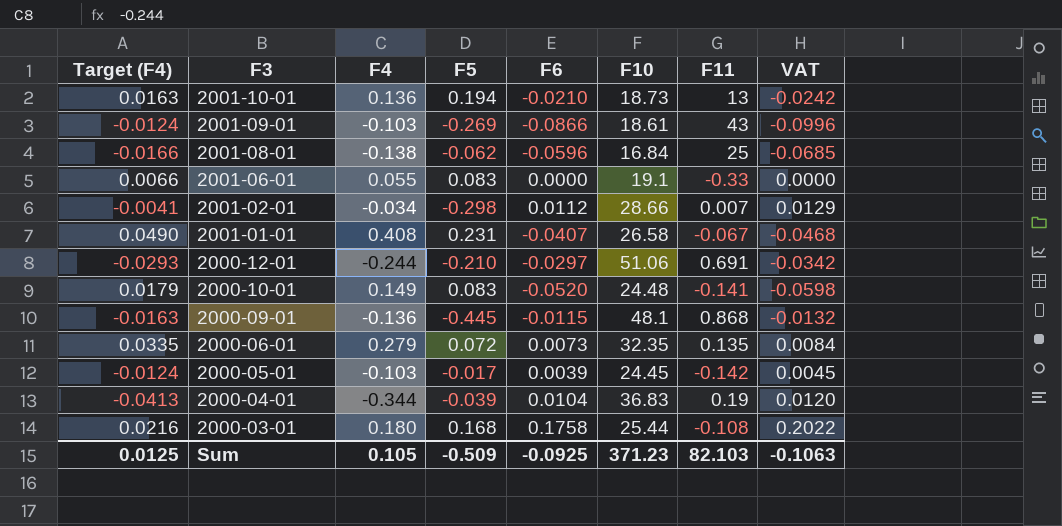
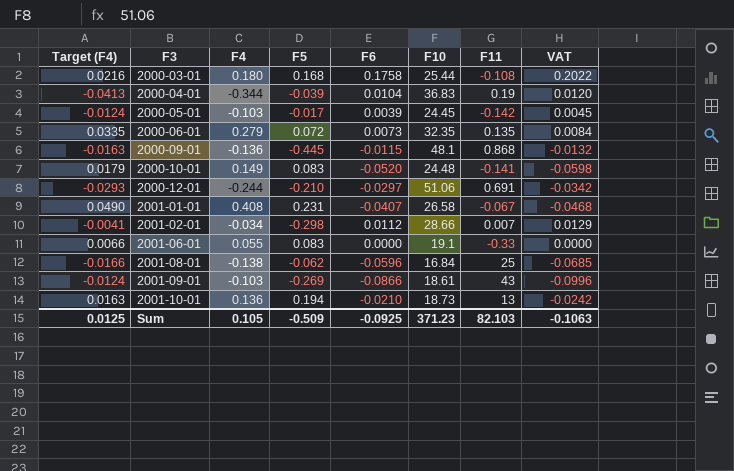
row order: F3 descending -> F3 ascending

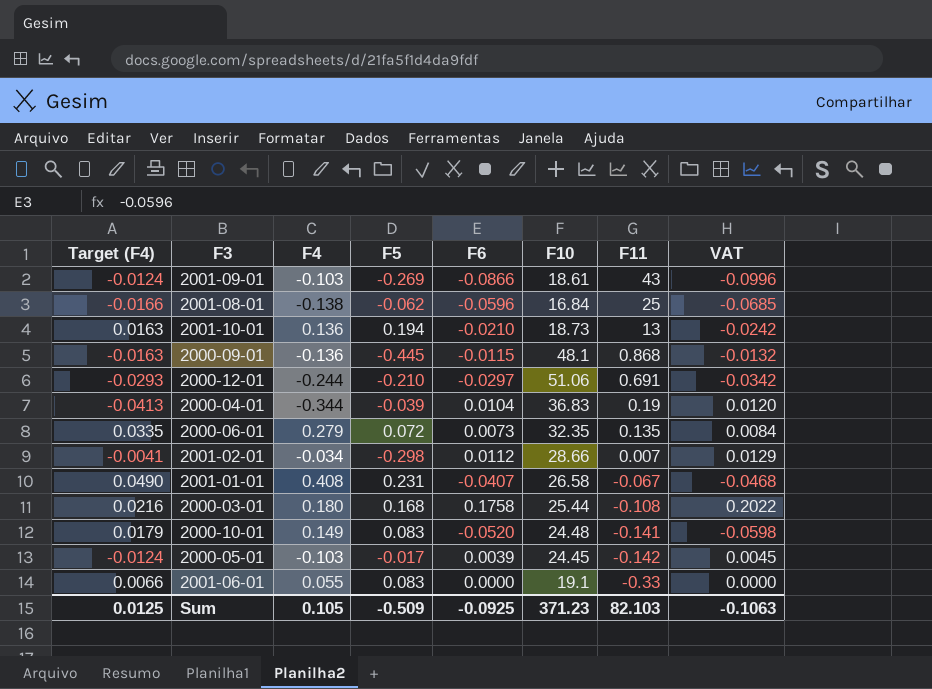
row order: F3 ascending -> F11 descending

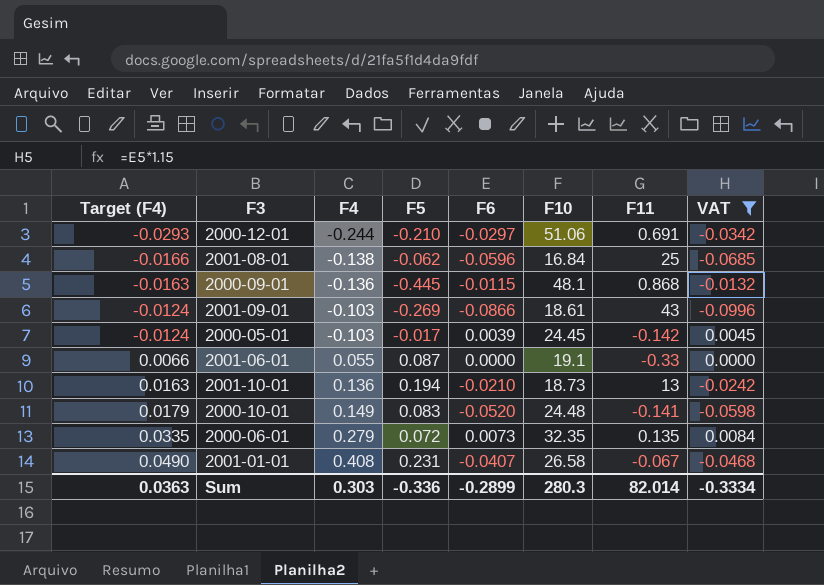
filter: none -> VAT <= 0.0084
row order: F11 descending -> Target (F4) ascending
2001-06-01 | F5: 0.083 -> 0.087
Sum | Target (F4): 0.0125 -> 0.0363
Sum | F4: 0.105 -> 0.303
Sum | F5: -0.509 -> -0.336
Sum | F6: -0.0925 -> -0.2899
Sum | F10: 371.23 -> 280.3
Sum | F11: 82.103 -> 82.014
Sum | VAT: -0.1063 -> -0.3334

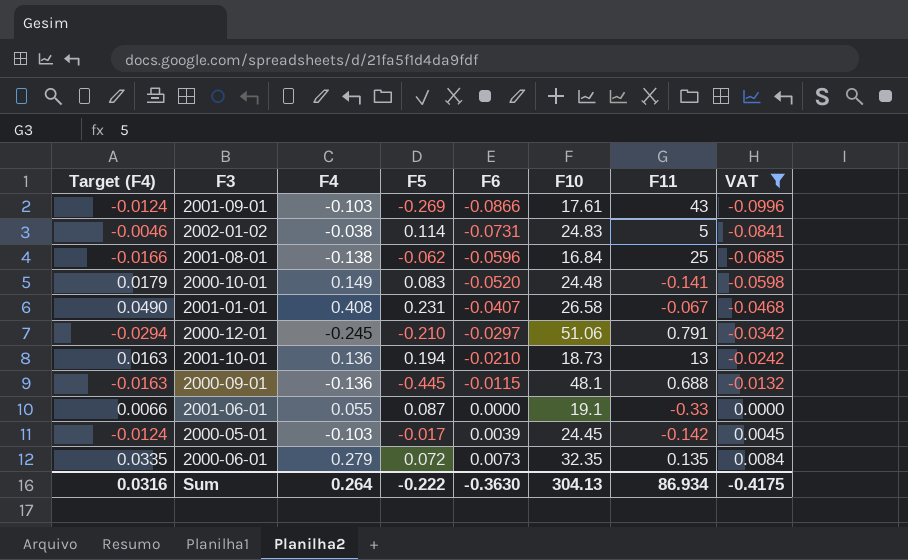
row order: Target (F4) ascending -> F6 ascending
2001-09-01 | F10: 18.61 -> 17.61
row 2002-01-02: none -> -0.0046 | -0.038 | 0.114 | -0.0731 | 24.83 | 5 | -0.0841
2000-12-01 | Target (F4): -0.0293 -> -0.0294
2000-12-01 | F4: -0.244 -> -0.245
2000-12-01 | F11: 0.691 -> 0.791
2000-09-01 | F11: 0.868 -> 0.688
Sum | Target (F4): 0.0363 -> 0.0316
Sum | F4: 0.303 -> 0.264
Sum | F5: -0.336 -> -0.222
Sum | F6: -0.2899 -> -0.3630
Sum | F10: 280.3 -> 304.13
Sum | F11: 82.014 -> 86.934
Sum | VAT: -0.3334 -> -0.4175

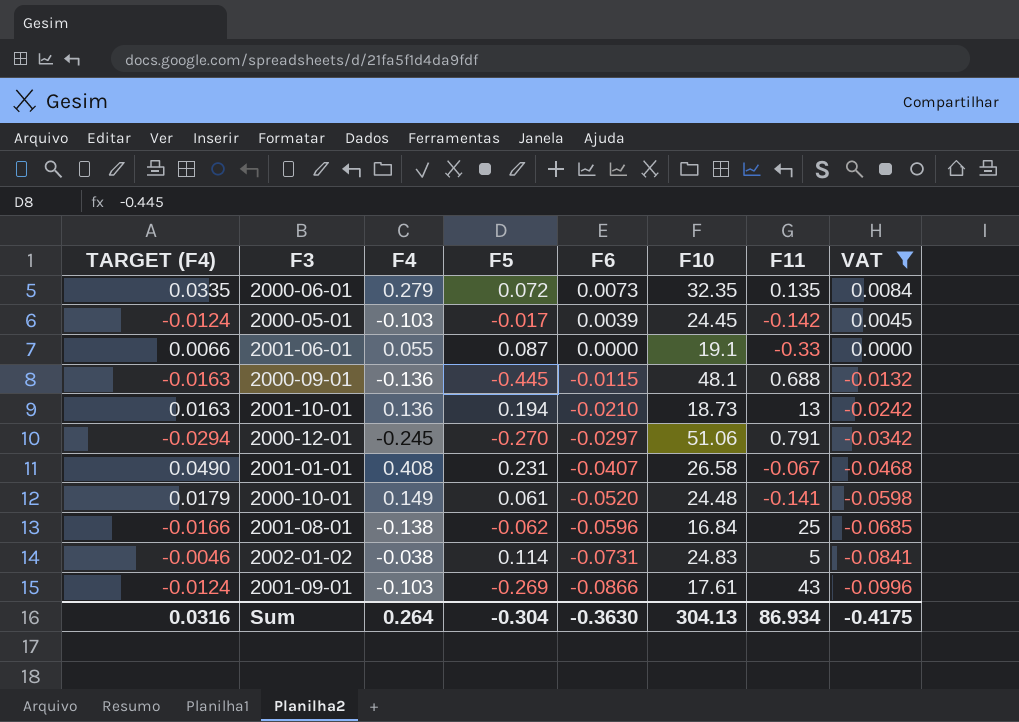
row order: F6 ascending -> F6 descending
column name: Target (F4) -> TARGET (F4)
2000-12-01 | F5: -0.210 -> -0.270
2000-10-01 | F5: 0.083 -> 0.061
Sum | F5: -0.222 -> -0.304

